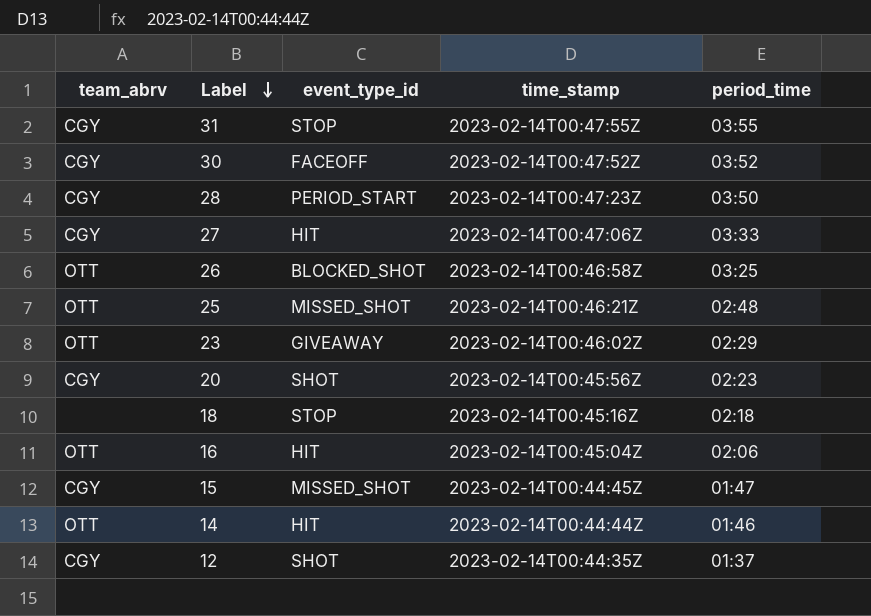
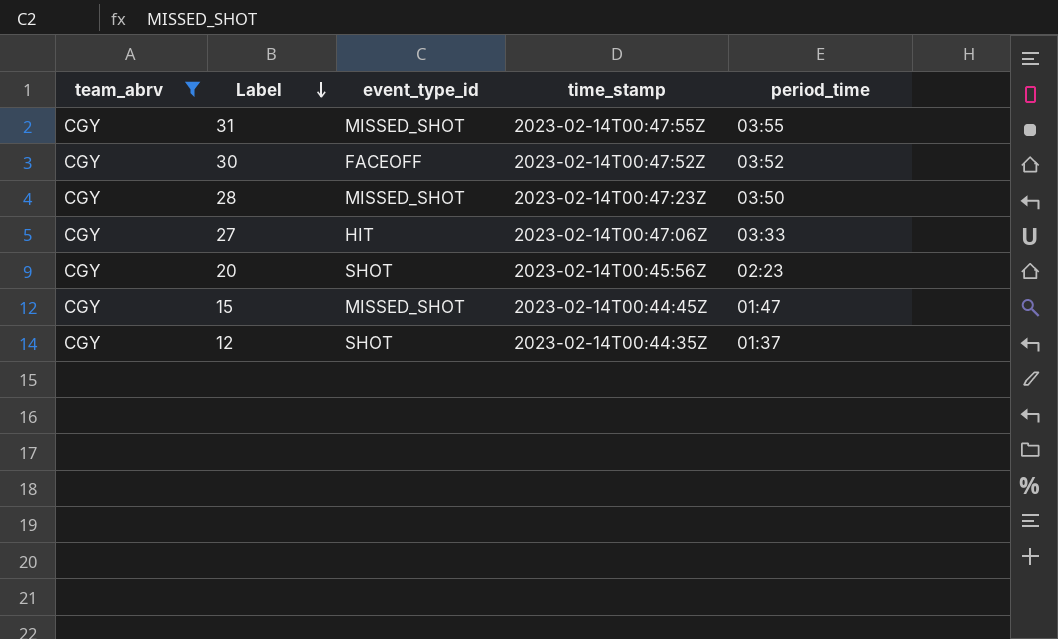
filter: none -> team_abrv = CGY
31 | event_type_id: STOP -> MISSED_SHOT
28 | event_type_id: PERIOD_START -> MISSED_SHOT

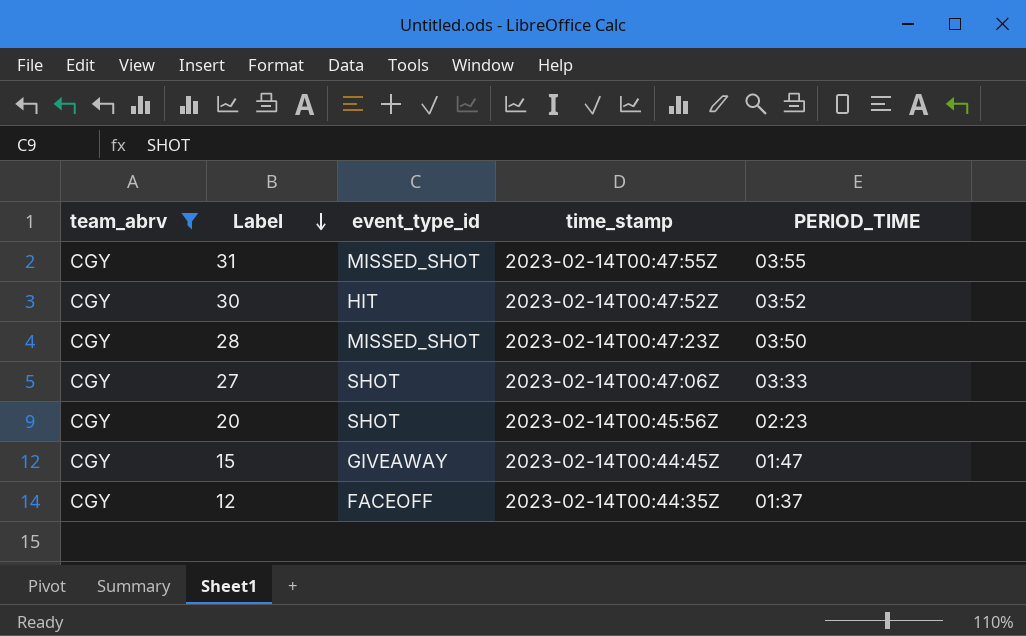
column name: period_time -> PERIOD_TIME
30 | event_type_id: FACEOFF -> HIT
27 | event_type_id: HIT -> SHOT
15 | event_type_id: MISSED_SHOT -> GIVEAWAY
12 | event_type_id: SHOT -> FACEOFF

